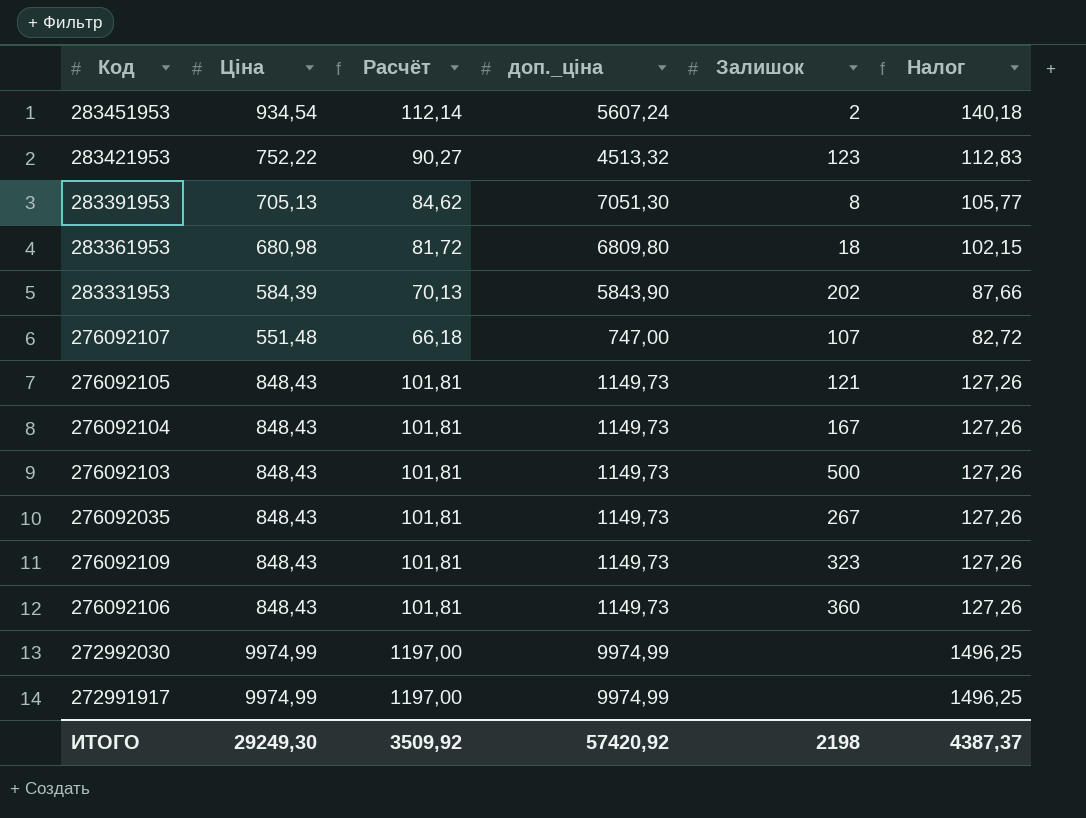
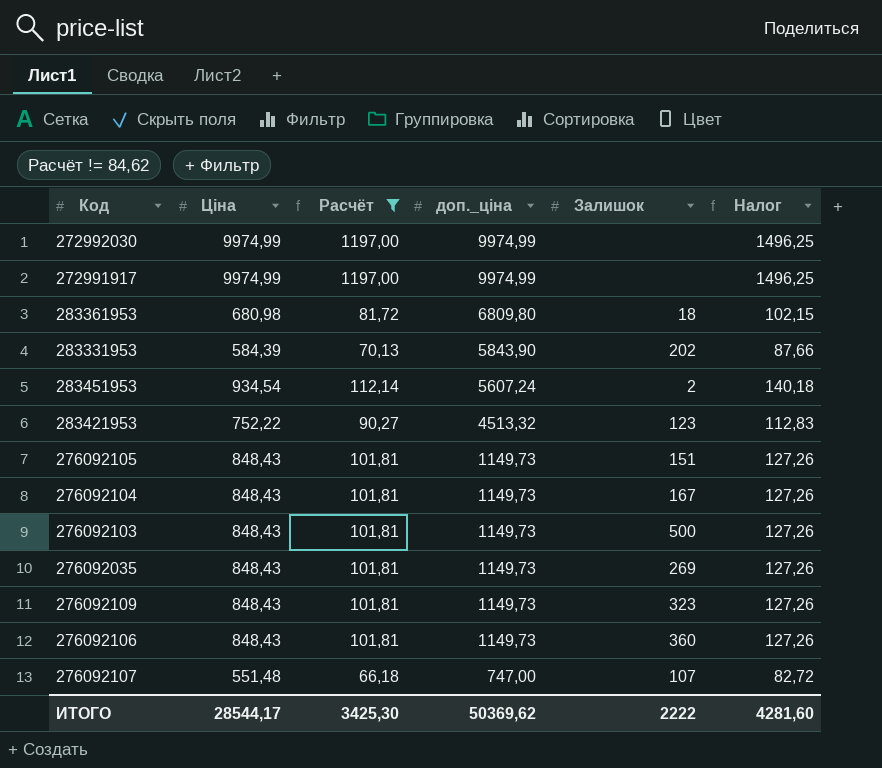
filter: none -> Расчёт != 84,62
row order: none -> доп._ціна descending
276092105 | Залишок: 121 -> 151
276092035 | Залишок: 267 -> 269
ИТОГО | Ціна: 29249,30 -> 28544,17
ИТОГО | Расчёт: 3509,92 -> 3425,30
ИТОГО | доп._ціна: 57420,92 -> 50369,62
ИТОГО | Залишок: 2198 -> 2222
ИТОГО | Налог: 4387,37 -> 4281,60

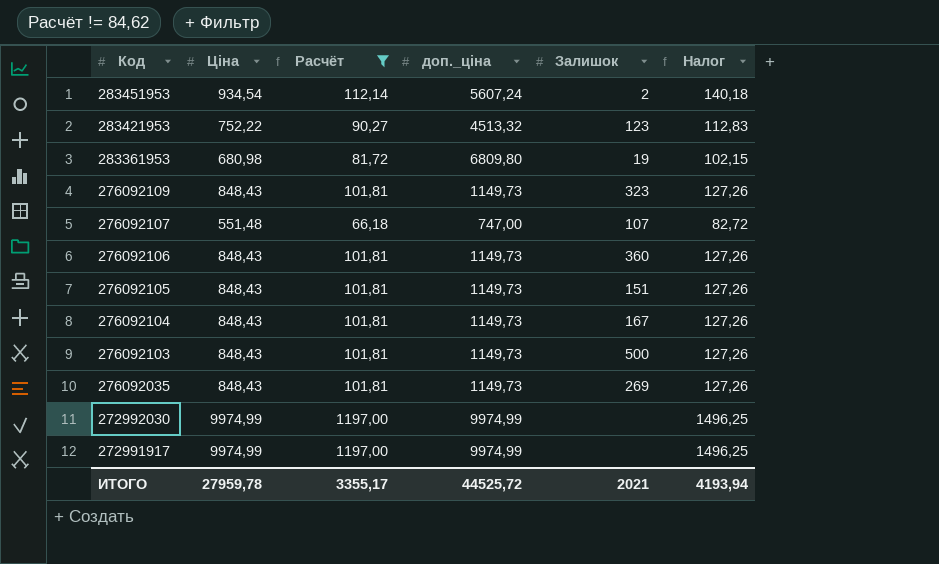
row order: доп._ціна descending -> Код descending
row 283331953: 584,39 | 70,13 | 5843,90 | 202 | 87,66 -> none
283361953 | Залишок: 18 -> 19
ИТОГО | Ціна: 28544,17 -> 27959,78
ИТОГО | Расчёт: 3425,30 -> 3355,17
ИТОГО | доп._ціна: 50369,62 -> 44525,72
ИТОГО | Залишок: 2222 -> 2021
ИТОГО | Налог: 4281,60 -> 4193,94

